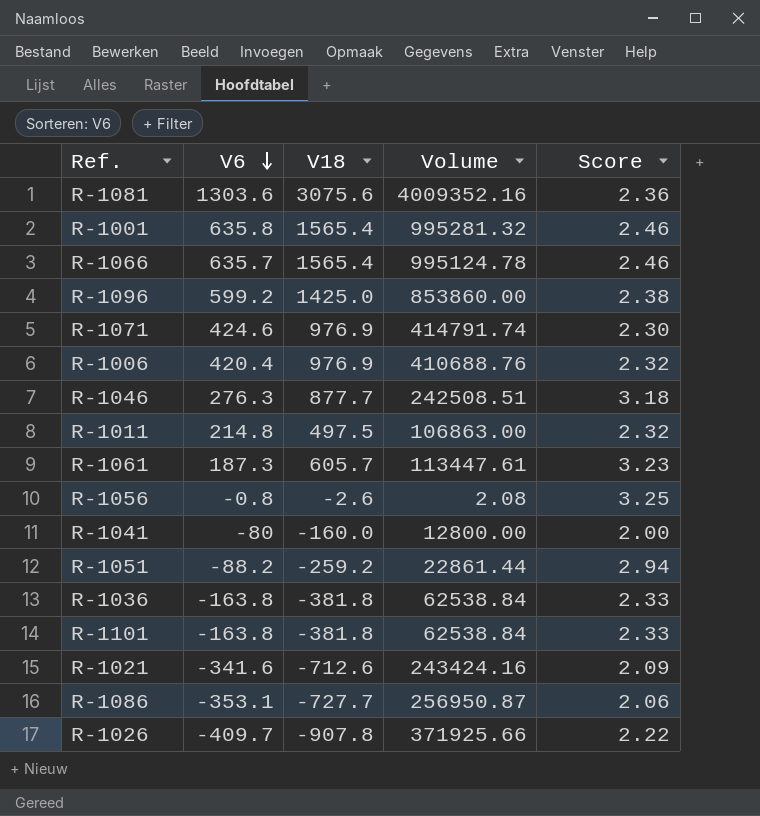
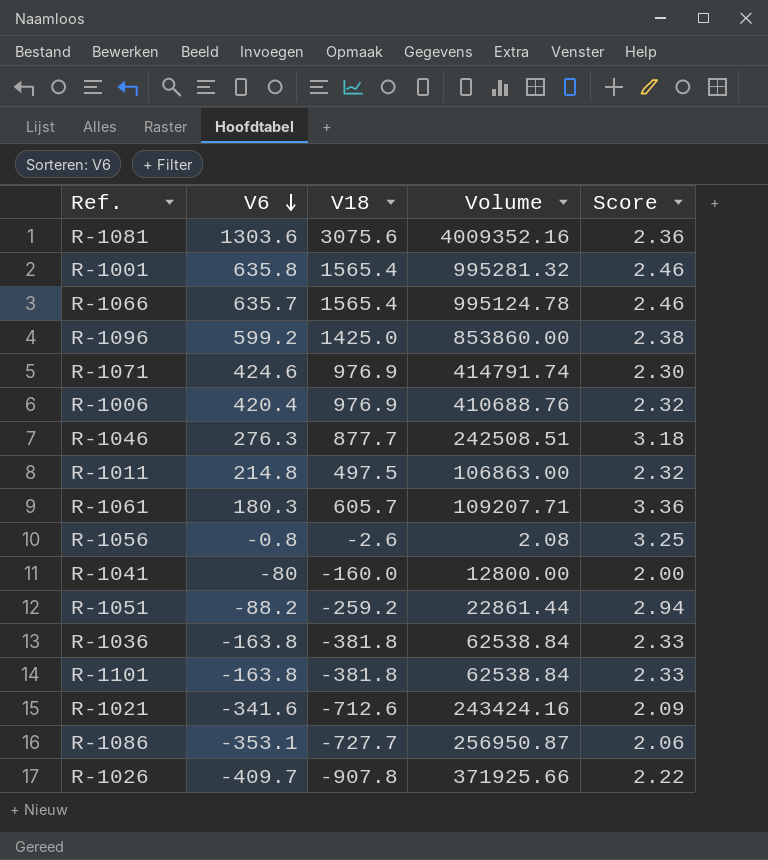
R-1061 | V6: 187.3 -> 180.3
R-1061 | Volume: 113447.61 -> 109207.71
R-1061 | Score: 3.23 -> 3.36

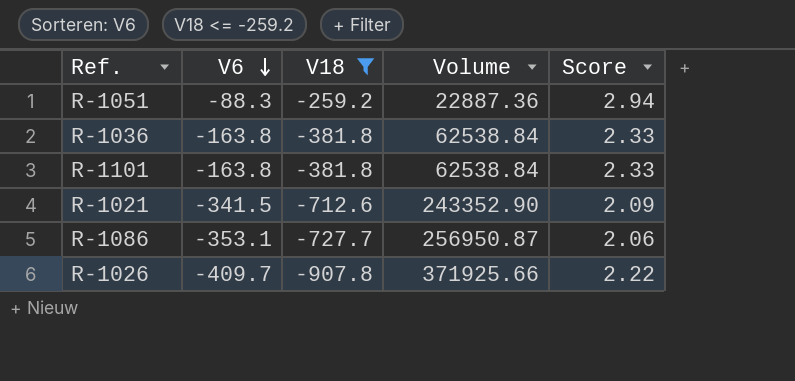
filter: none -> V18 <= -259.2
R-1051 | V6: -88.2 -> -88.3
R-1051 | Volume: 22861.44 -> 22887.36
R-1021 | V6: -341.6 -> -341.5
R-1021 | Volume: 243424.16 -> 243352.90

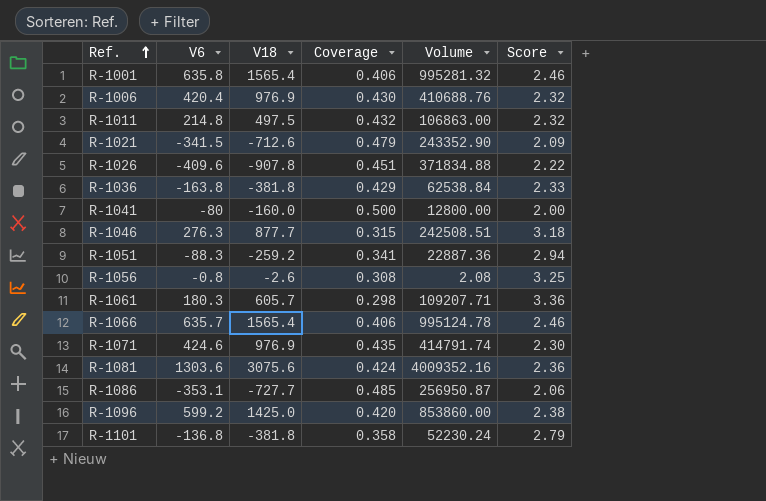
filter: V18 <= -259.2 -> none
row order: V6 descending -> Ref. ascending
column Coverage | formula: none -> [V6] / [V18]
R-1026 | V6: -409.7 -> -409.6
R-1026 | Volume: 371925.66 -> 371834.88
R-1101 | V6: -163.8 -> -136.8
R-1101 | Volume: 62538.84 -> 52230.24
R-1101 | Score: 2.33 -> 2.79

